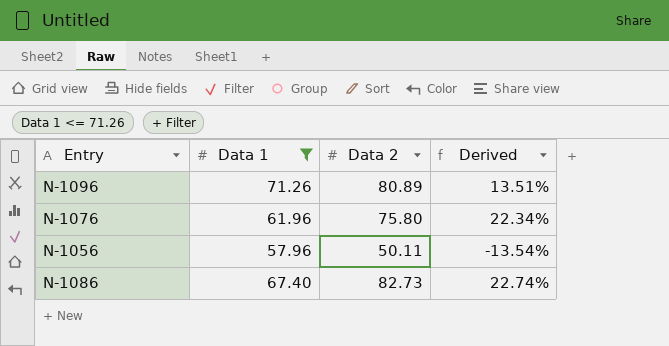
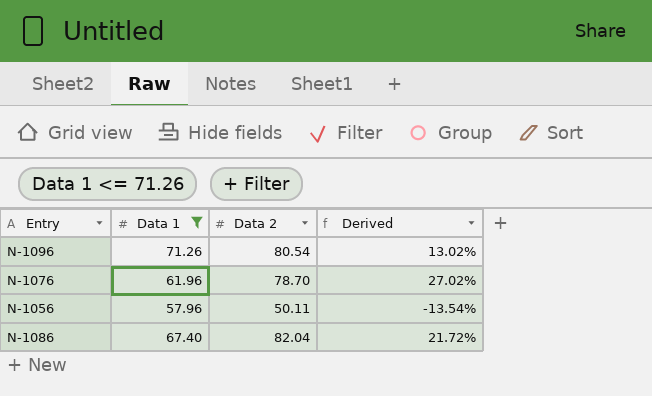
N-1096 | Data 2: 80.89 -> 80.54
N-1096 | Derived: 13.51% -> 13.02%
N-1076 | Data 2: 75.80 -> 78.70
N-1076 | Derived: 22.34% -> 27.02%
N-1086 | Data 2: 82.73 -> 82.04
N-1086 | Derived: 22.74% -> 21.72%

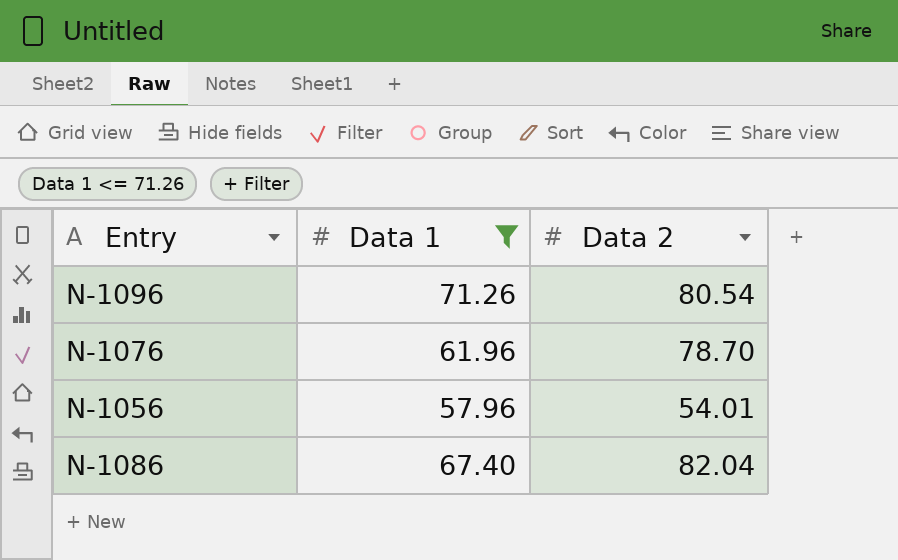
column Derived | formula: ([Data 2] - [Data 1]) / [Data 1] -> none
N-1056 | Data 2: 50.11 -> 54.01

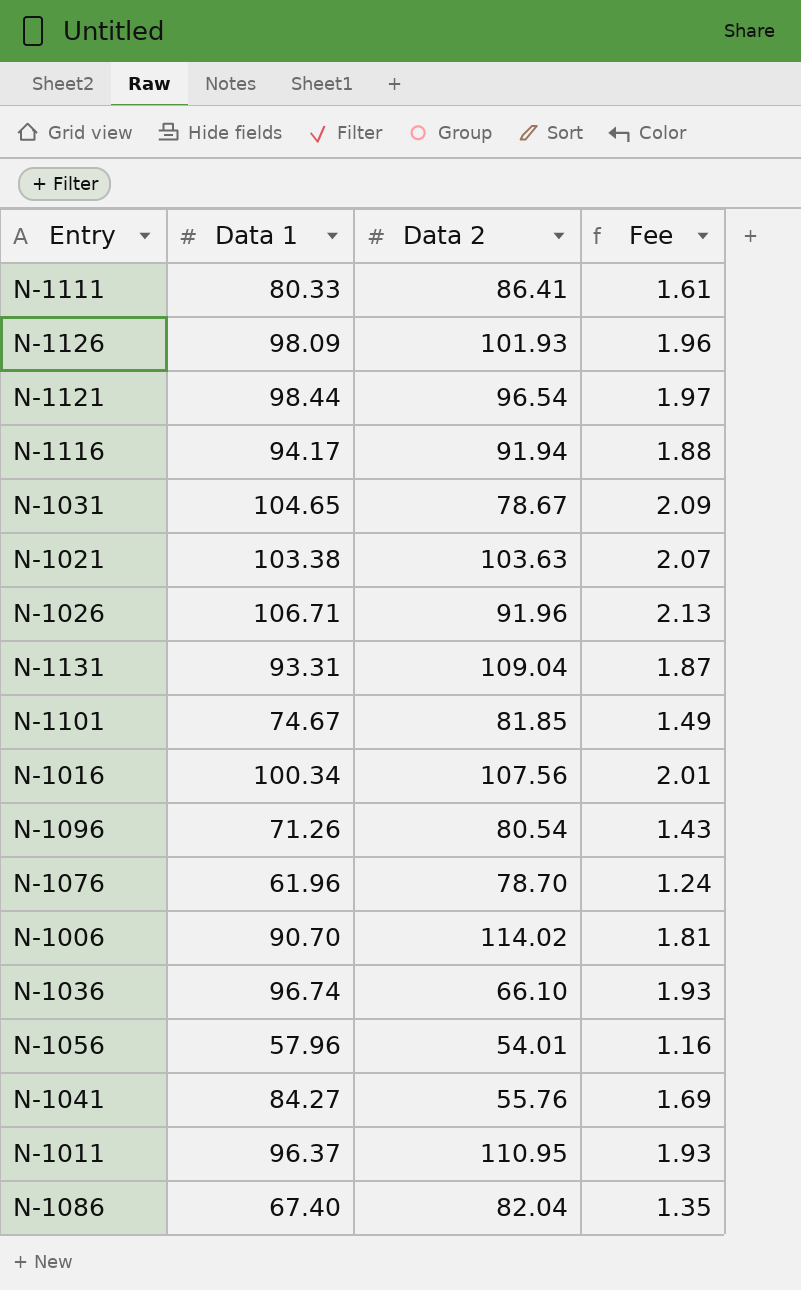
filter: Data 1 <= 71.26 -> none
column Fee | formula: none -> [Data 1] * 0.02

